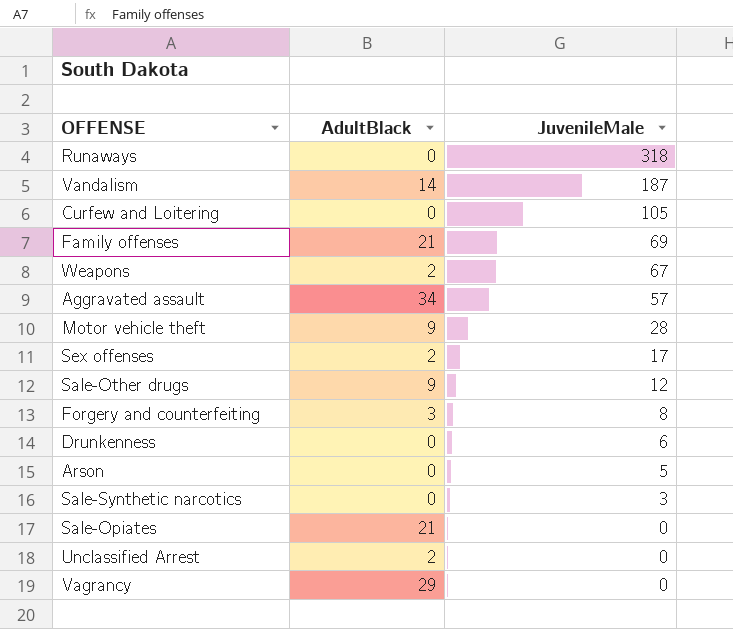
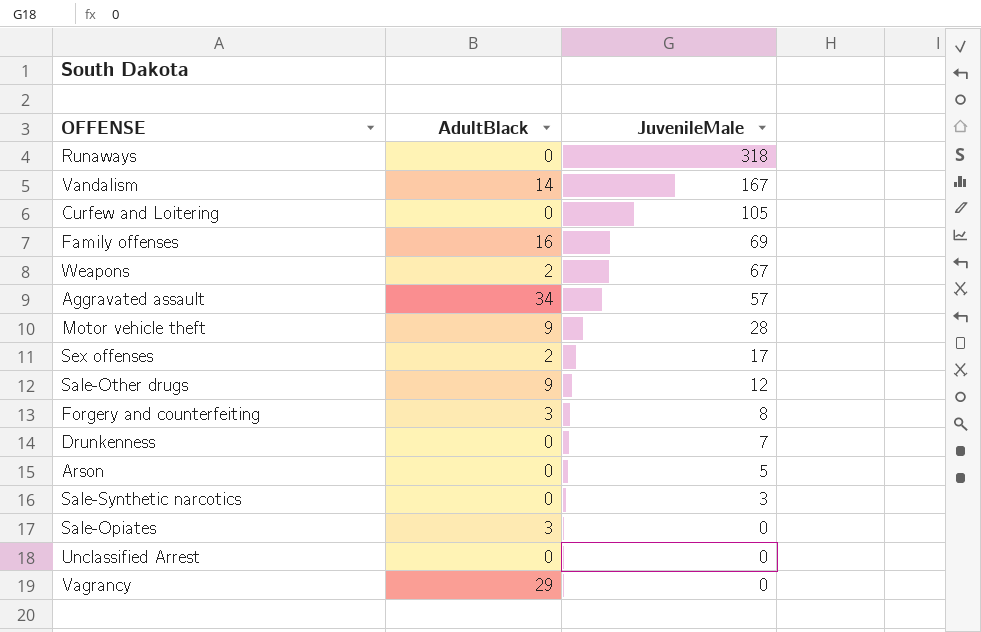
Vandalism | JuvenileMale: 187 -> 167
Family offenses | AdultBlack: 21 -> 16
Drunkenness | JuvenileMale: 6 -> 7
Sale-Opiates | AdultBlack: 21 -> 3
Unclassified Arrest | AdultBlack: 2 -> 0

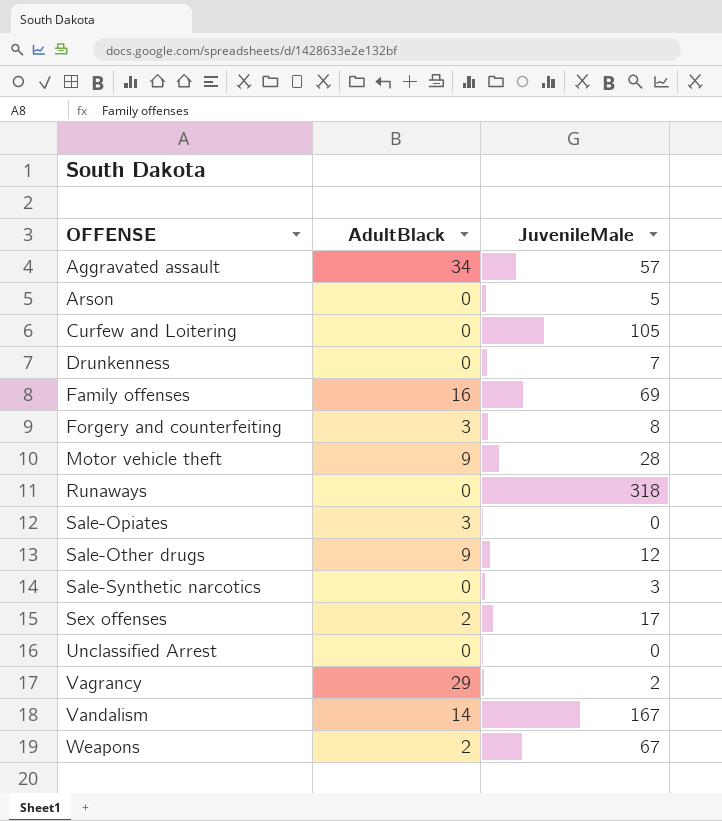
row order: JuvenileMale descending -> OFFENSE ascending
Vagrancy | JuvenileMale: 0 -> 2

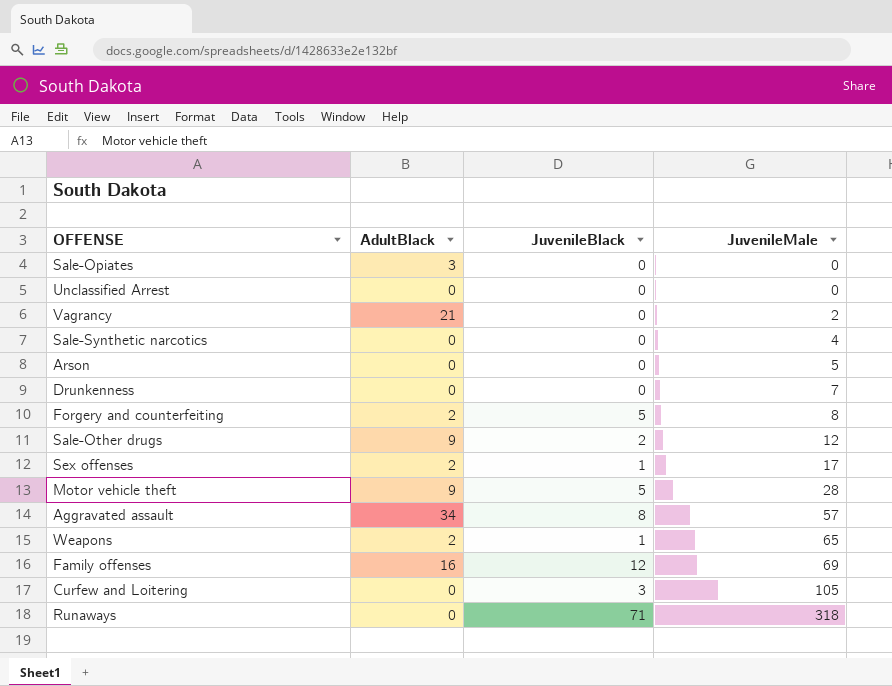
row order: OFFENSE ascending -> JuvenileMale ascending
column JuvenileBlack | position: none -> 3
row Vandalism: 14 | 167 -> none
Vagrancy | AdultBlack: 29 -> 21
Sale-Synthetic narcotics | JuvenileMale: 3 -> 4
Forgery and counterfeiting | AdultBlack: 3 -> 2
Weapons | JuvenileMale: 67 -> 65

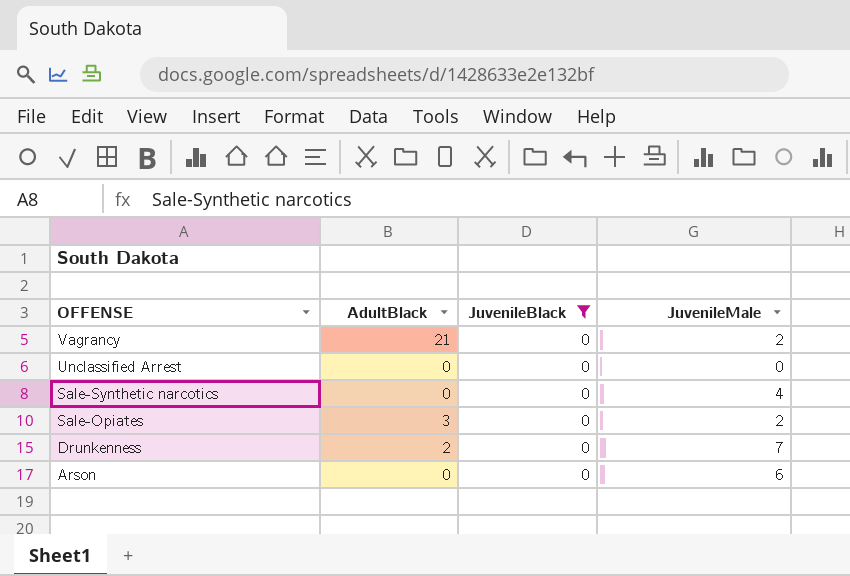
filter: none -> JuvenileBlack = 0
row order: JuvenileMale ascending -> OFFENSE descending
Sale-Opiates | JuvenileMale: 0 -> 2
Drunkenness | AdultBlack: 0 -> 2
Arson | JuvenileMale: 5 -> 6

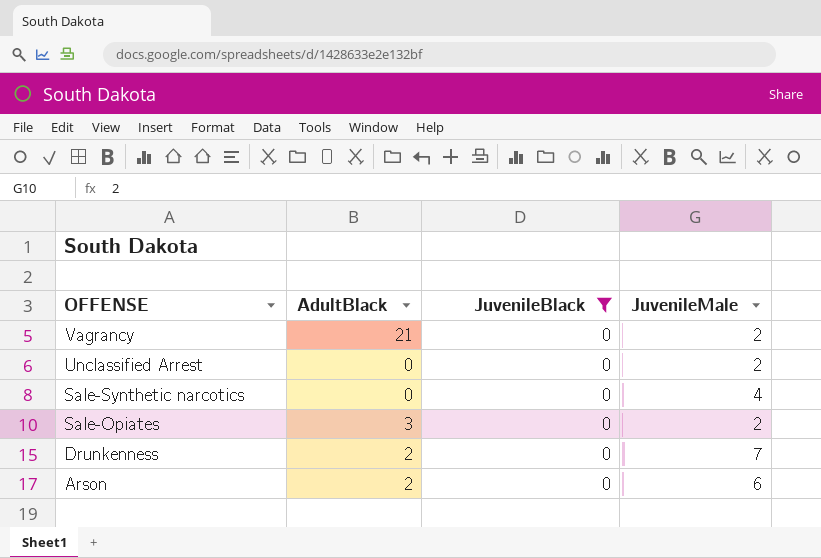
Unclassified Arrest | JuvenileMale: 0 -> 2
Arson | AdultBlack: 0 -> 2

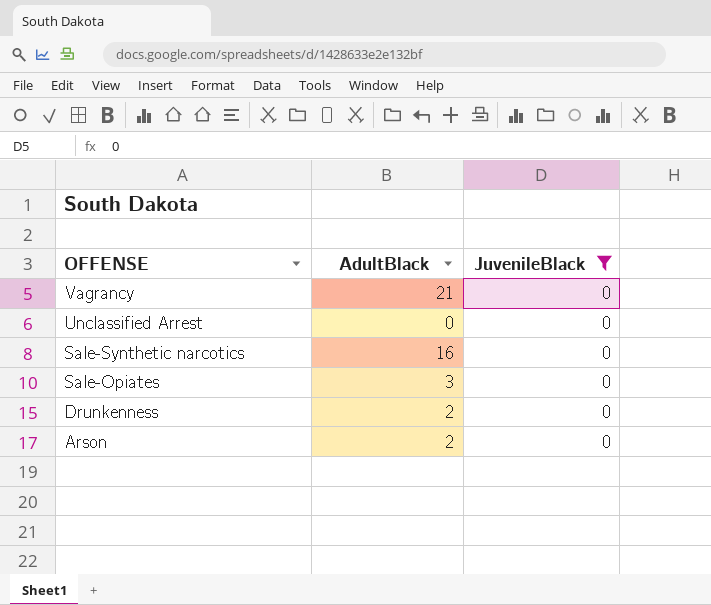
column JuvenileMale | position: 4 -> none
Sale-Synthetic narcotics | AdultBlack: 0 -> 16

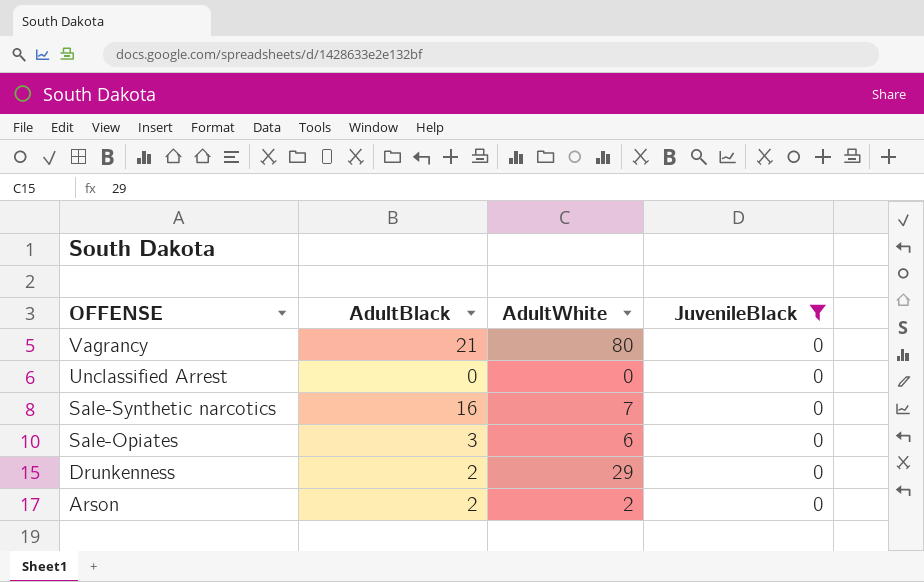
column AdultWhite | position: none -> 3

